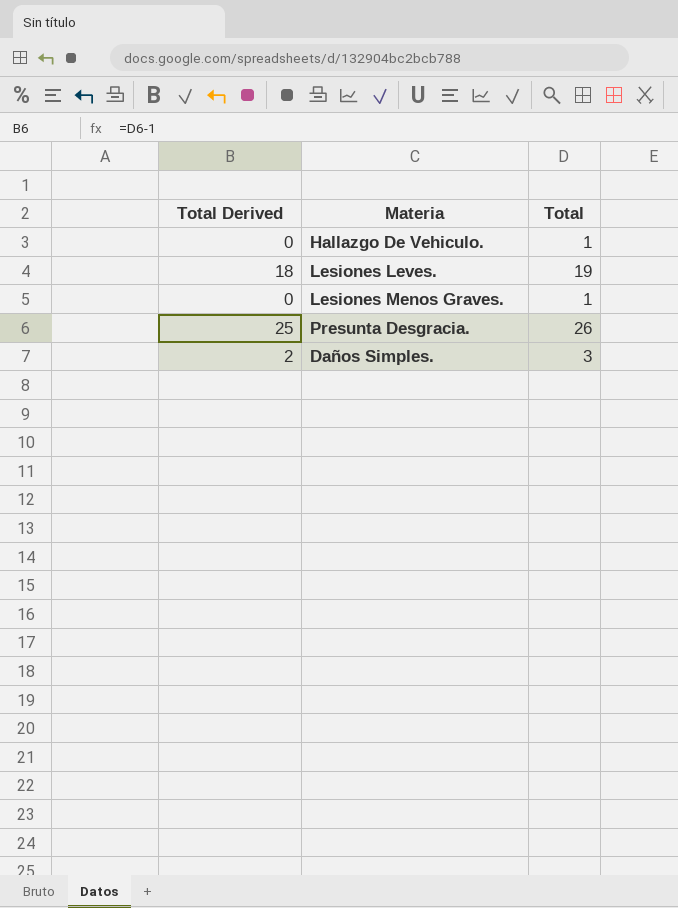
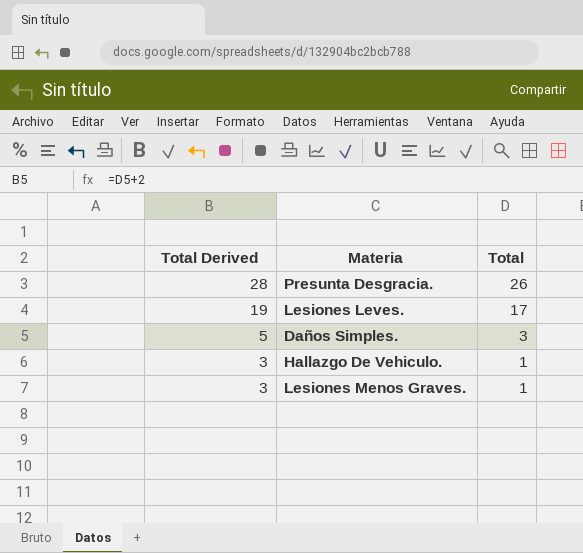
row order: none -> Total Derived descending
column Total Derived | formula: [Total] - 1 -> [Total] + 2
Lesiones Leves. | Total: 19 -> 17

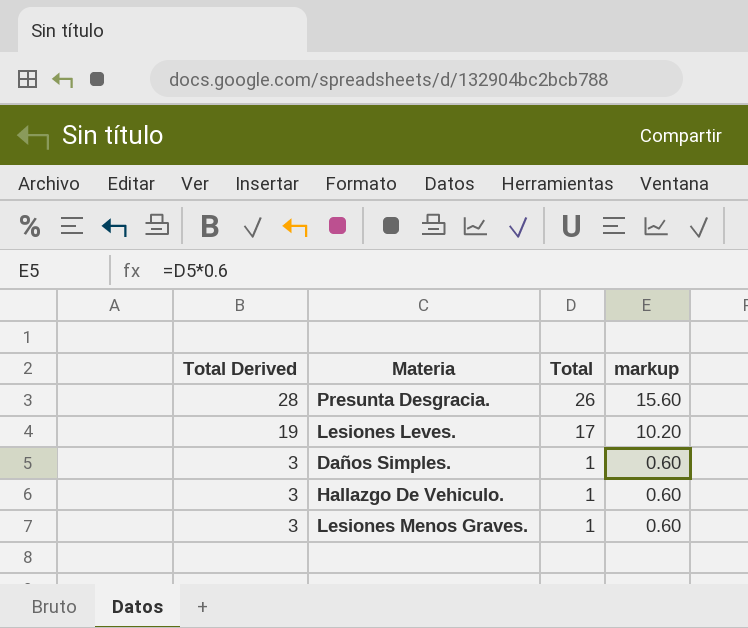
column markup | formula: none -> [Total] * 0.6
Daños Simples. | Total Derived: 5 -> 3
Daños Simples. | Total: 3 -> 1

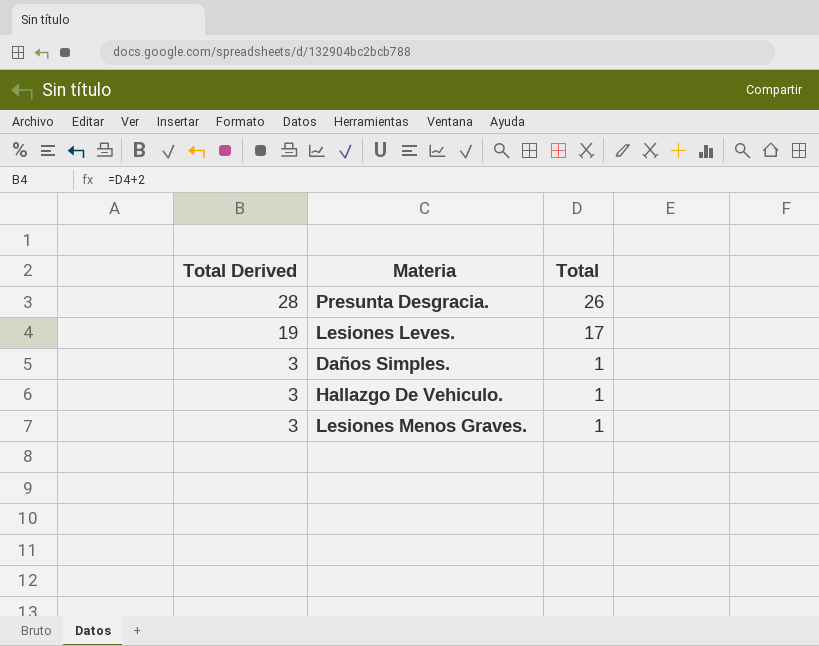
column markup | formula: [Total] * 0.6 -> none

